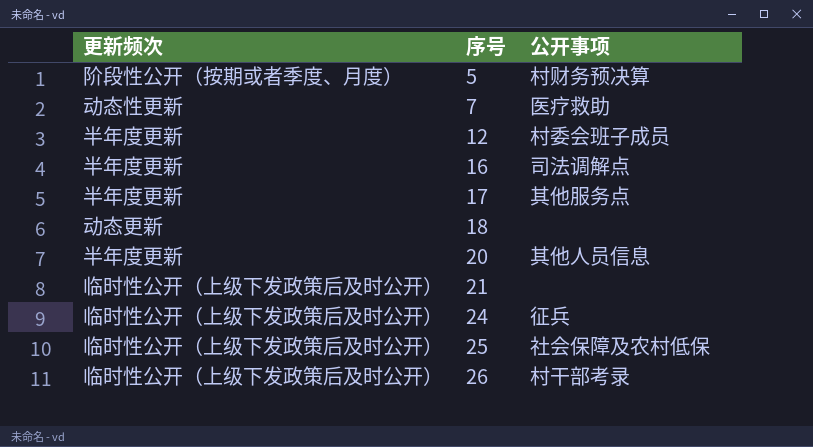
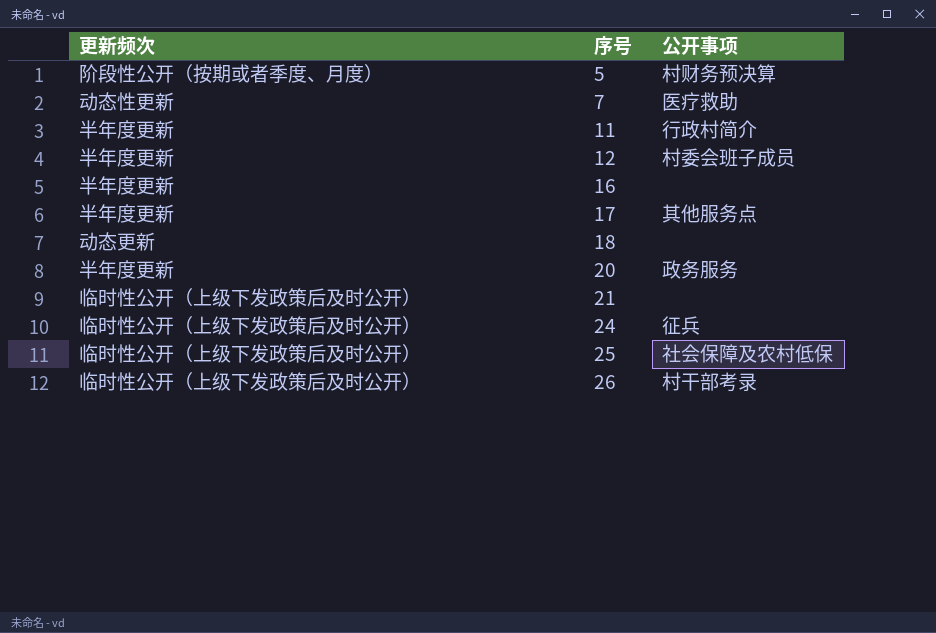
row 11: none -> 半年度更新 | 行政村简介
16 | 公开事项: 司法调解点 -> none
20 | 公开事项: 其他人员信息 -> 政务服务

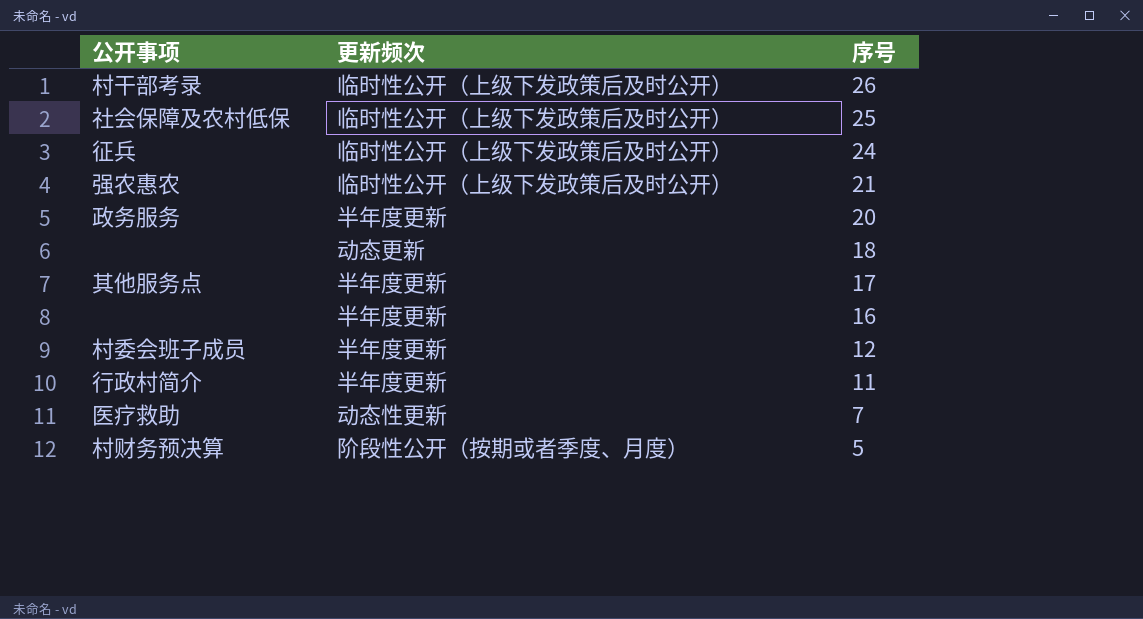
row order: 序号 ascending -> 序号 descending
column 公开事项 | position: 3 -> 1
21 | 公开事项: none -> 强农惠农

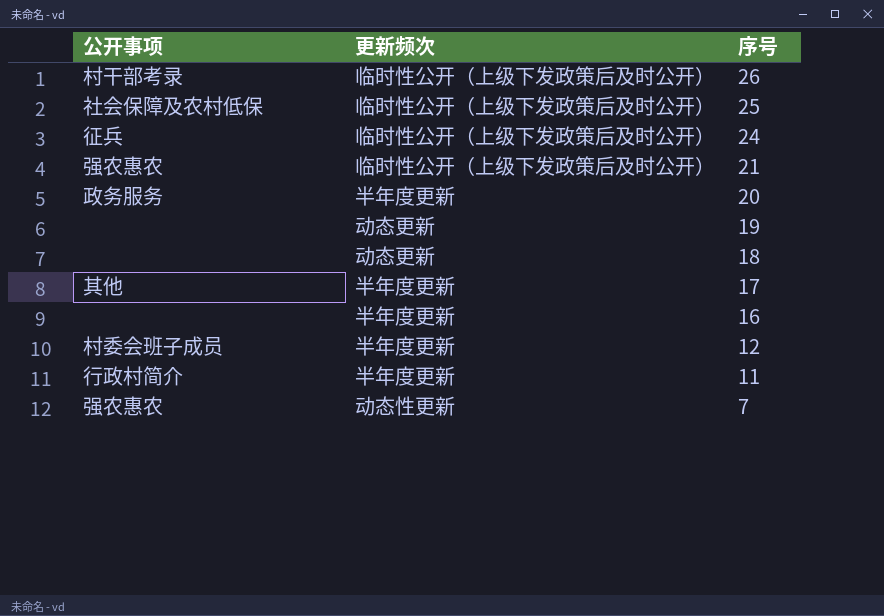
row 5: 村财务预决算 | 阶段性公开（按期或者季度、月度） -> none
row 19: none -> none | 动态更新
17 | 公开事项: 其他服务点 -> 其他
7 | 公开事项: 医疗救助 -> 强农惠农

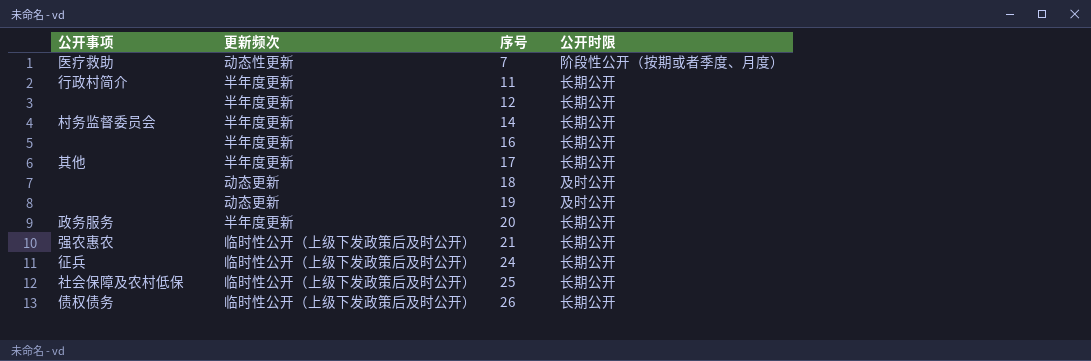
row order: 序号 descending -> 序号 ascending
column 公开时限 | position: none -> 4
7 | 公开事项: 强农惠农 -> 医疗救助
12 | 公开事项: 村委会班子成员 -> none
row 14: none -> 村务监督委员会 | 半年度更新 | 长期公开
26 | 公开事项: 村干部考录 -> 债权债务

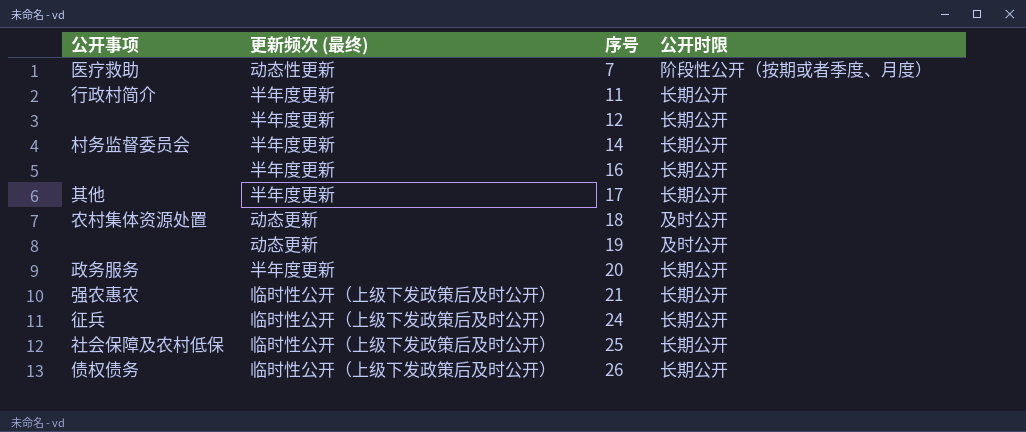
column name: 更新频次 -> 更新频次 (最终)
18 | 公开事项: none -> 农村集体资源处置

